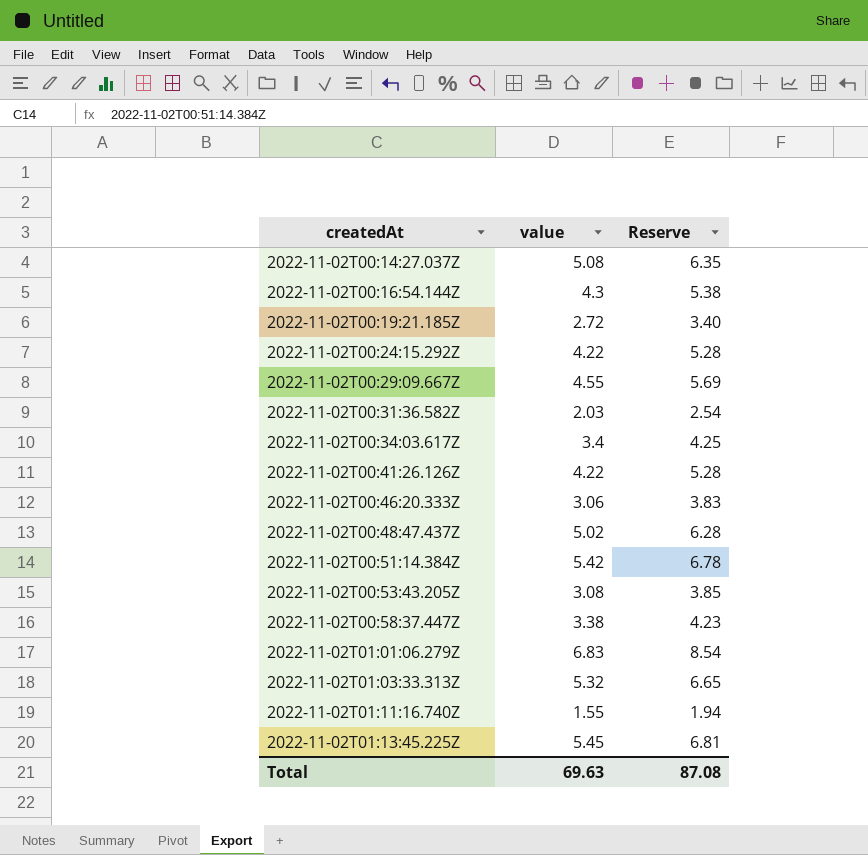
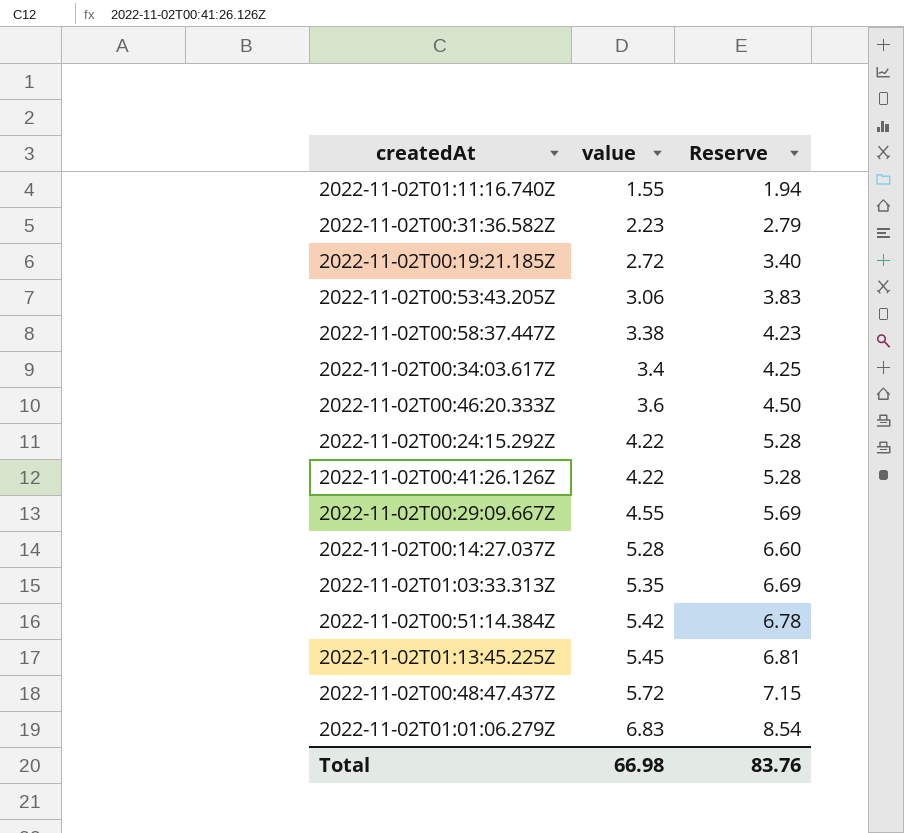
row order: createdAt ascending -> value ascending
row 2022-11-02T00:16:54.144Z: 4.3 | 5.38 -> none
2022-11-02T00:31:36.582Z | value: 2.03 -> 2.23
2022-11-02T00:31:36.582Z | Reserve: 2.54 -> 2.79
2022-11-02T00:53:43.205Z | value: 3.08 -> 3.06
2022-11-02T00:53:43.205Z | Reserve: 3.85 -> 3.83
2022-11-02T00:46:20.333Z | value: 3.06 -> 3.6
2022-11-02T00:46:20.333Z | Reserve: 3.83 -> 4.50
2022-11-02T00:14:27.037Z | value: 5.08 -> 5.28
2022-11-02T00:14:27.037Z | Reserve: 6.35 -> 6.60
2022-11-02T01:03:33.313Z | value: 5.32 -> 5.35
2022-11-02T01:03:33.313Z | Reserve: 6.65 -> 6.69
2022-11-02T00:48:47.437Z | value: 5.02 -> 5.72
2022-11-02T00:48:47.437Z | Reserve: 6.28 -> 7.15
Total | value: 69.63 -> 66.98
Total | Reserve: 87.08 -> 83.76

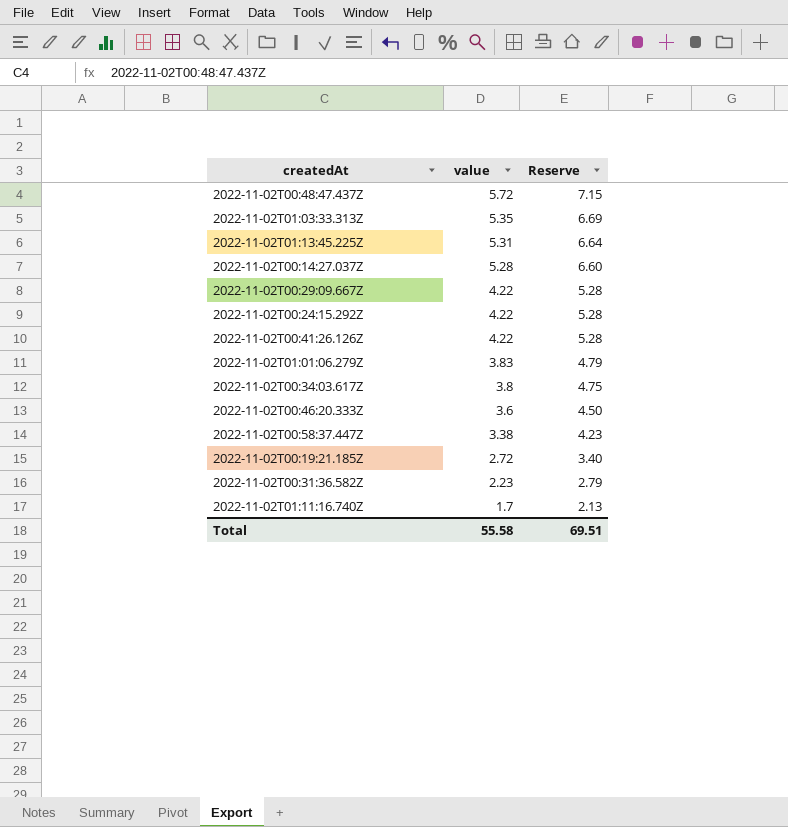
row order: value ascending -> value descending
row 2022-11-02T00:53:43.205Z: 3.06 | 3.83 -> none
row 2022-11-02T00:51:14.384Z: 5.42 | 6.78 -> none
2022-11-02T01:13:45.225Z | value: 5.45 -> 5.31
2022-11-02T01:13:45.225Z | Reserve: 6.81 -> 6.64
2022-11-02T00:29:09.667Z | value: 4.55 -> 4.22
2022-11-02T00:29:09.667Z | Reserve: 5.69 -> 5.28
2022-11-02T01:01:06.279Z | value: 6.83 -> 3.83
2022-11-02T01:01:06.279Z | Reserve: 8.54 -> 4.79
2022-11-02T00:34:03.617Z | value: 3.4 -> 3.8
2022-11-02T00:34:03.617Z | Reserve: 4.25 -> 4.75
2022-11-02T01:11:16.740Z | value: 1.55 -> 1.7
2022-11-02T01:11:16.740Z | Reserve: 1.94 -> 2.13
Total | value: 66.98 -> 55.58
Total | Reserve: 83.76 -> 69.51

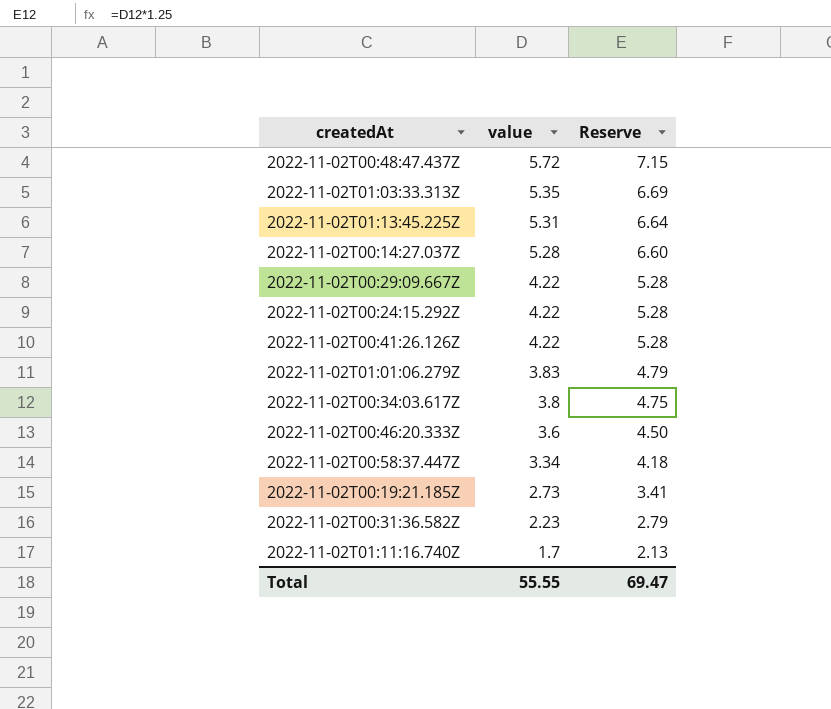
2022-11-02T00:58:37.447Z | value: 3.38 -> 3.34
2022-11-02T00:58:37.447Z | Reserve: 4.23 -> 4.18
2022-11-02T00:19:21.185Z | value: 2.72 -> 2.73
2022-11-02T00:19:21.185Z | Reserve: 3.40 -> 3.41
Total | value: 55.58 -> 55.55
Total | Reserve: 69.51 -> 69.47

